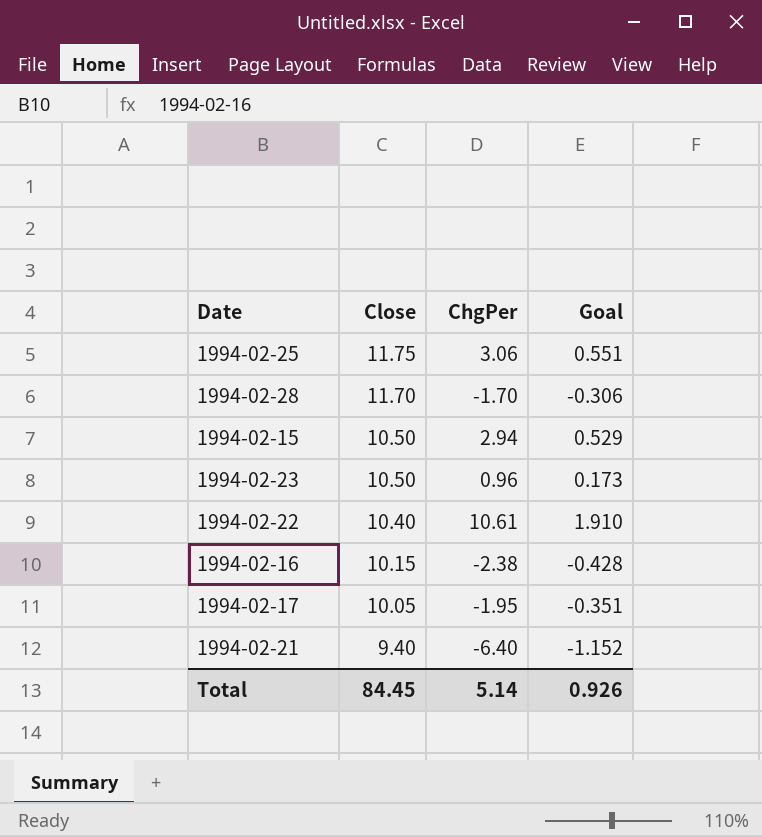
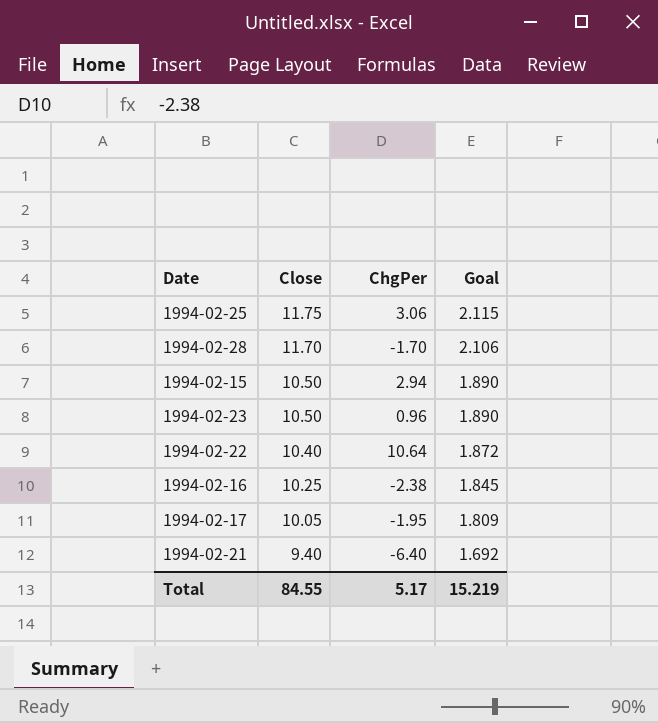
column Goal | formula: [ChgPer] * 0.18 -> [Close] * 0.18
1994-02-22 | ChgPer: 10.61 -> 10.64
1994-02-16 | Close: 10.15 -> 10.25
Total | Close: 84.45 -> 84.55
Total | ChgPer: 5.14 -> 5.17
Total | Goal: 0.926 -> 15.219

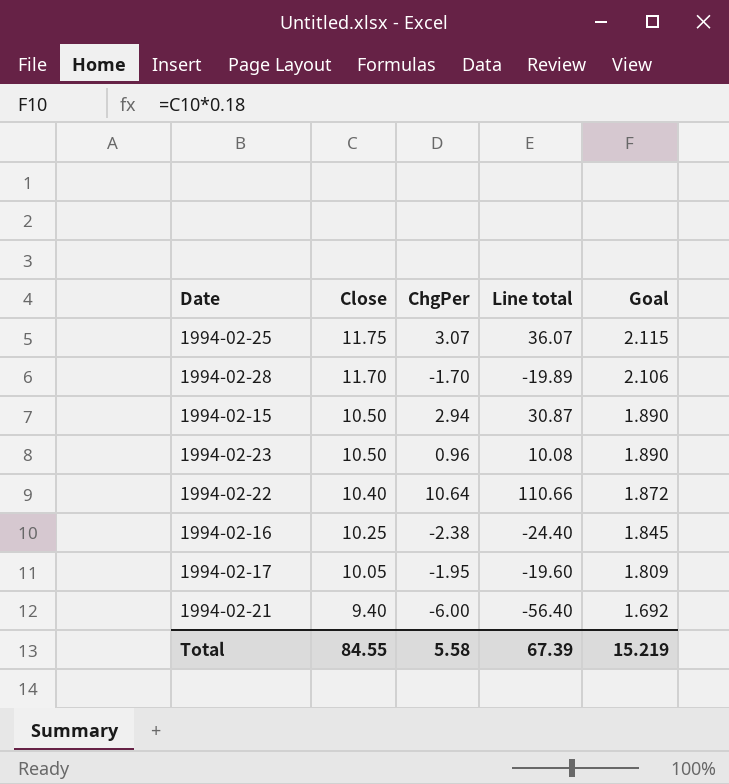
column Line total | formula: none -> [Close] * [ChgPer]
1994-02-25 | ChgPer: 3.06 -> 3.07
1994-02-21 | ChgPer: -6.40 -> -6.00
Total | ChgPer: 5.17 -> 5.58

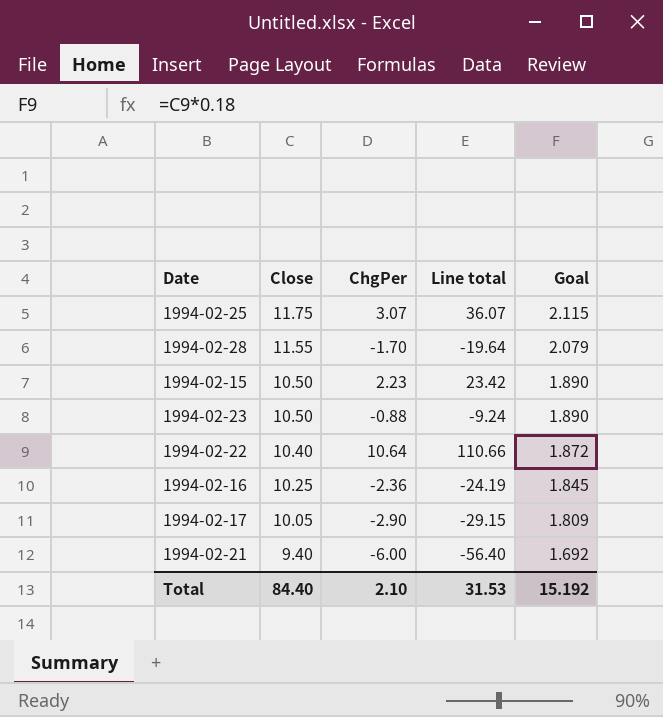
1994-02-28 | Close: 11.70 -> 11.55
1994-02-28 | Line total: -19.89 -> -19.64
1994-02-28 | Goal: 2.106 -> 2.079
1994-02-15 | ChgPer: 2.94 -> 2.23
1994-02-15 | Line total: 30.87 -> 23.42
1994-02-23 | ChgPer: 0.96 -> -0.88
1994-02-23 | Line total: 10.08 -> -9.24
1994-02-16 | ChgPer: -2.38 -> -2.36
1994-02-16 | Line total: -24.40 -> -24.19
1994-02-17 | ChgPer: -1.95 -> -2.90
1994-02-17 | Line total: -19.60 -> -29.15
Total | Close: 84.55 -> 84.40
Total | ChgPer: 5.58 -> 2.10
Total | Line total: 67.39 -> 31.53
Total | Goal: 15.219 -> 15.192

